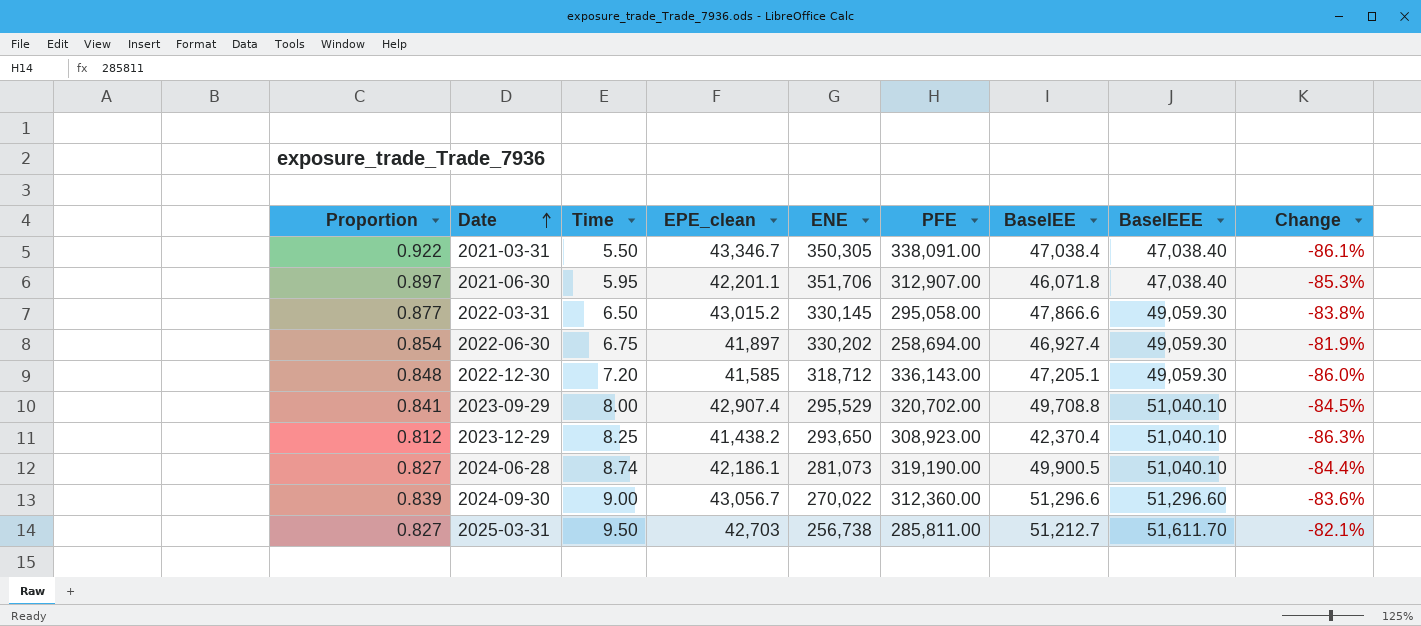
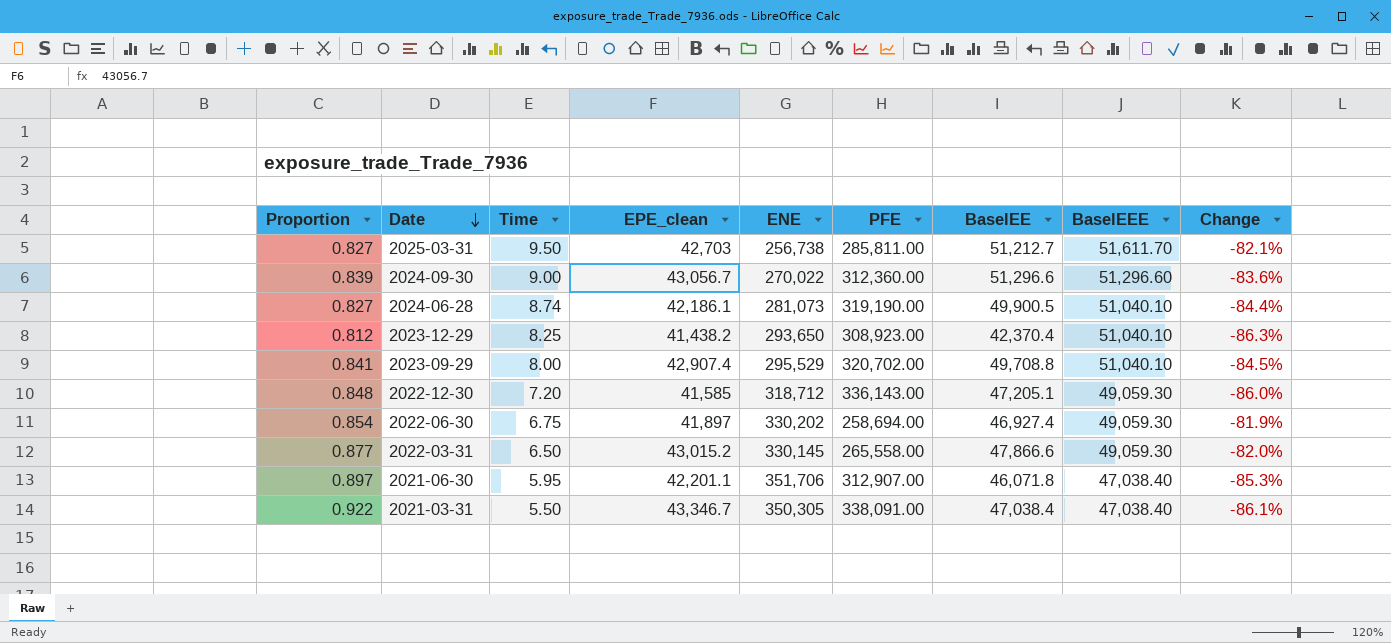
row order: Date ascending -> Date descending
2022-03-31 | PFE: 295,058.00 -> 265,558.00
2022-03-31 | Change: -83.8% -> -82.0%

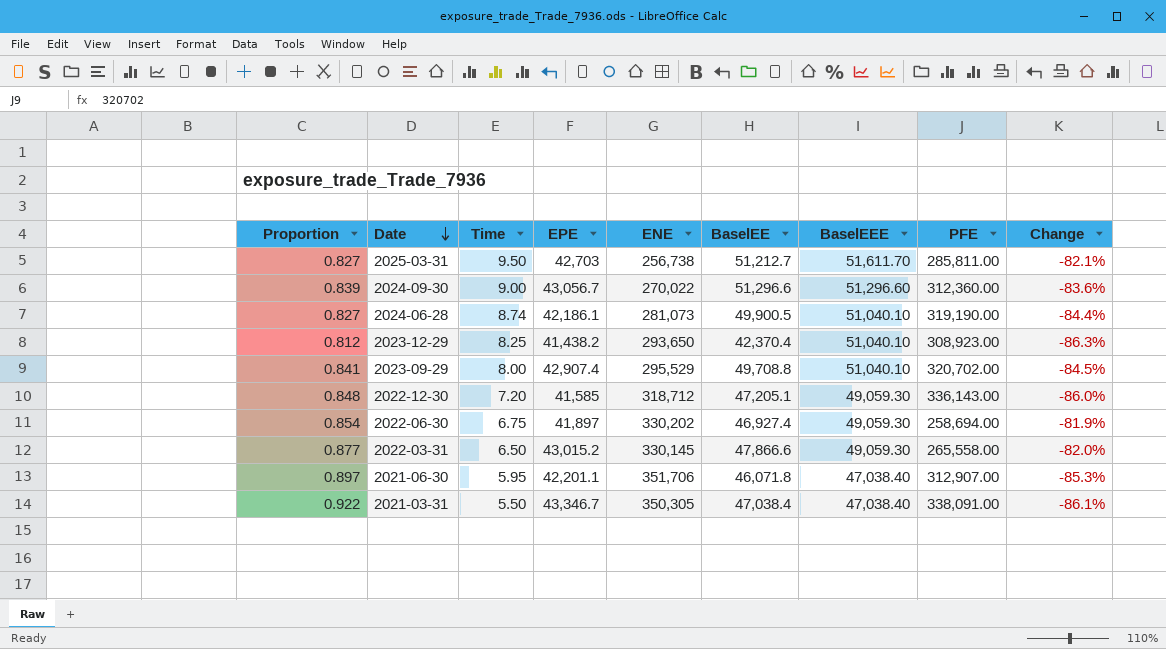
column name: EPE_clean -> EPE
column PFE | position: 6 -> 8

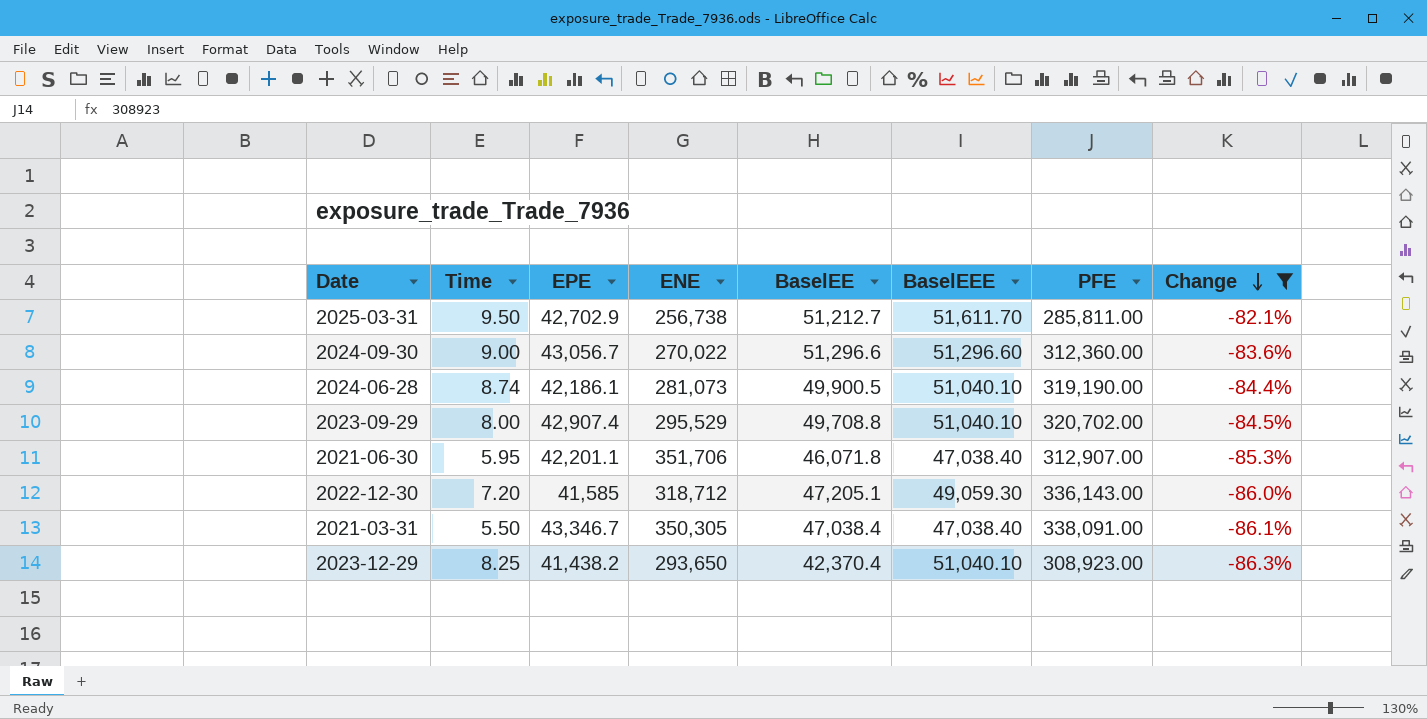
filter: none -> Change <= -82.1%
row order: Date descending -> Change descending
column Proportion | formula: [EPE] / [BaselEEE] -> none
2025-03-31 | EPE: 42,703 -> 42,702.9

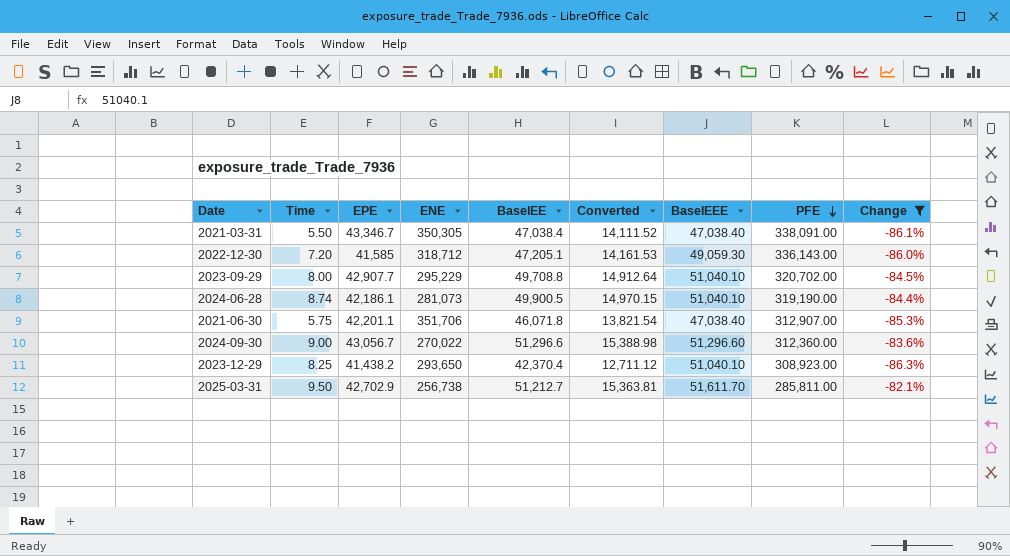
row order: Change descending -> PFE descending
column Converted | formula: none -> [BaselEE] * 0.3
2023-09-29 | EPE: 42,907.4 -> 42,907.7
2023-09-29 | ENE: 295,529 -> 295,229
2021-06-30 | Time: 5.95 -> 5.75

